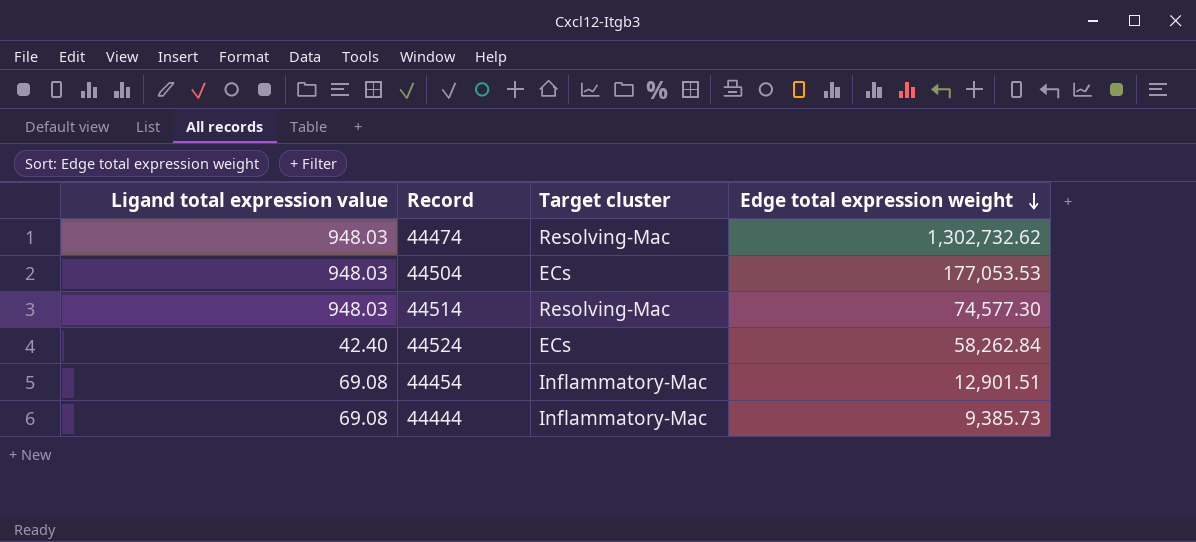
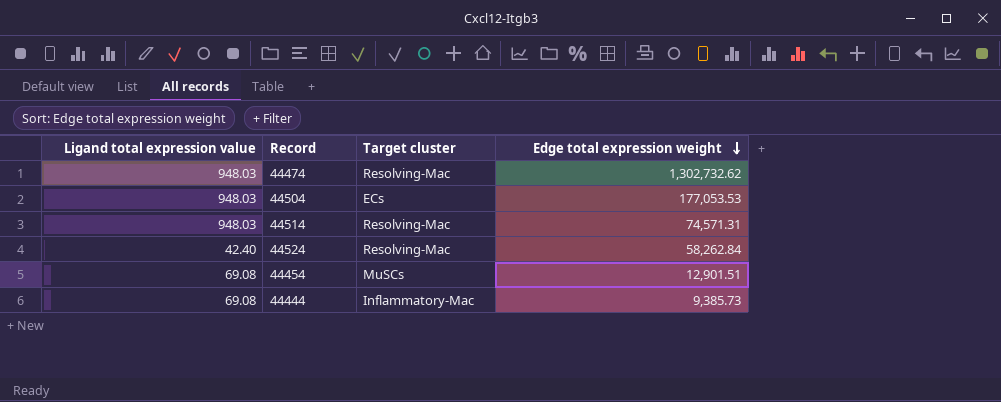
44514 | Edge total expression weight: 74,577.30 -> 74,571.31
44524 | Target cluster: ECs -> Resolving-Mac
44454 | Target cluster: Inflammatory-Mac -> MuSCs

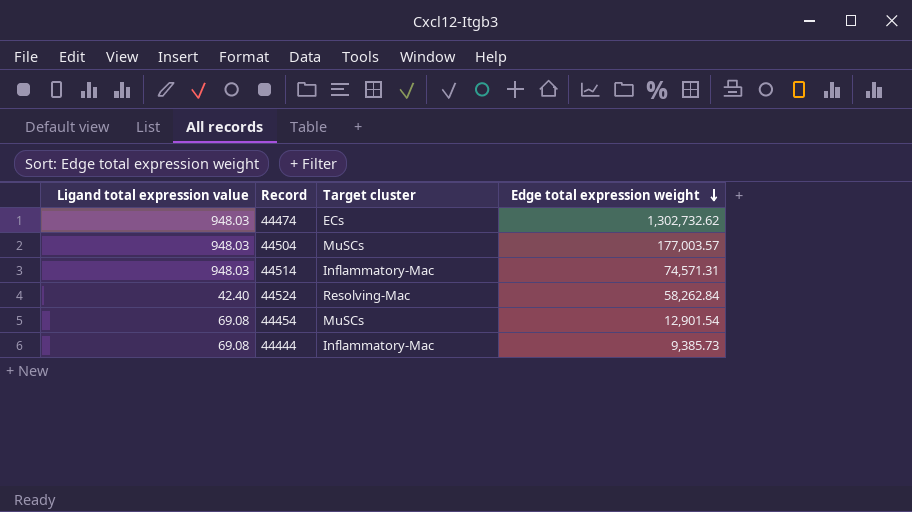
44474 | Target cluster: Resolving-Mac -> ECs
44504 | Target cluster: ECs -> MuSCs
44504 | Edge total expression weight: 177,053.53 -> 177,003.57
44514 | Target cluster: Resolving-Mac -> Inflammatory-Mac
44454 | Edge total expression weight: 12,901.51 -> 12,901.54

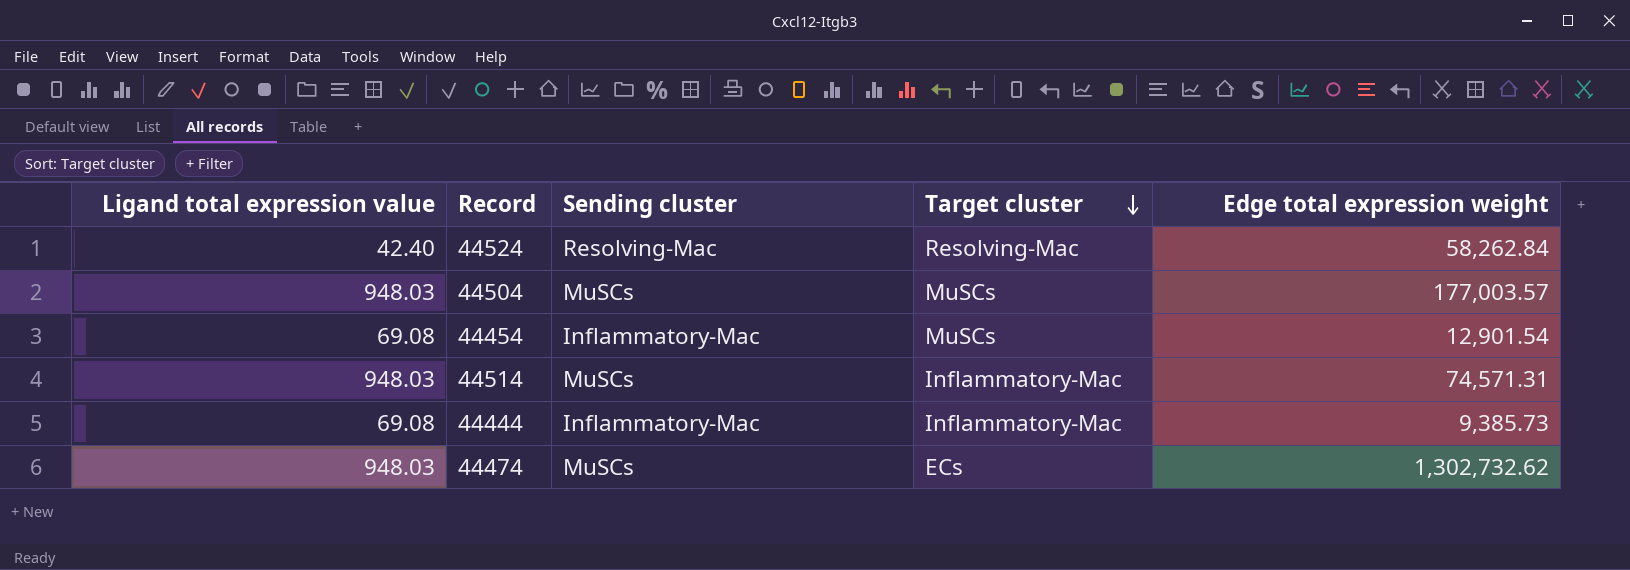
row order: Edge total expression weight descending -> Target cluster descending
column Sending cluster | position: none -> 3

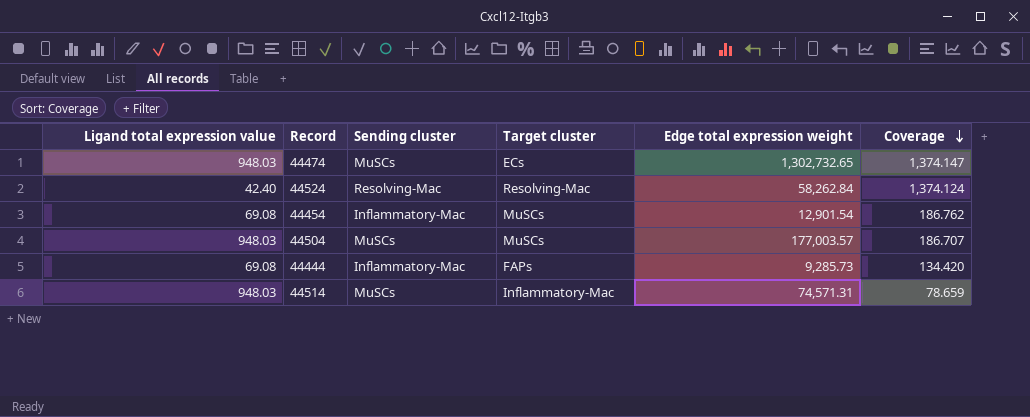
row order: Target cluster descending -> Coverage descending
column Coverage | formula: none -> [Edge total expression weight] / [Ligand total expression value]
44474 | Edge total expression weight: 1,302,732.62 -> 1,302,732.65
44444 | Target cluster: Inflammatory-Mac -> FAPs
44444 | Edge total expression weight: 9,385.73 -> 9,285.73

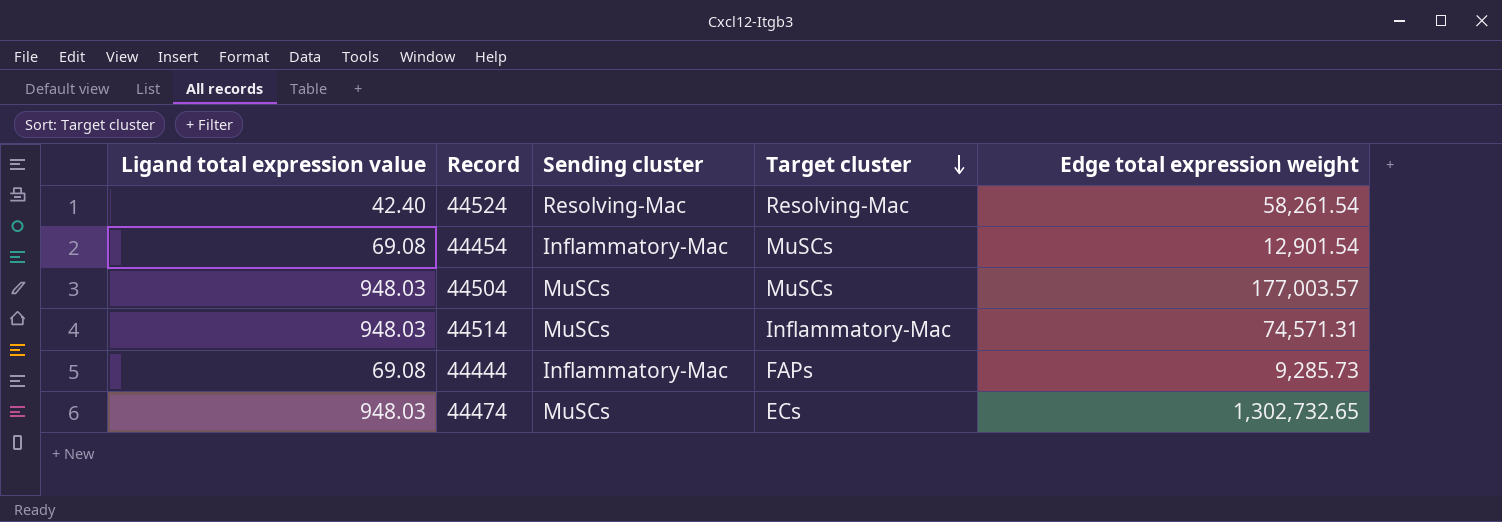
row order: Coverage descending -> Target cluster descending
column Coverage | formula: [Edge total expression weight] / [Ligand total expression value] -> none
44524 | Edge total expression weight: 58,262.84 -> 58,261.54

